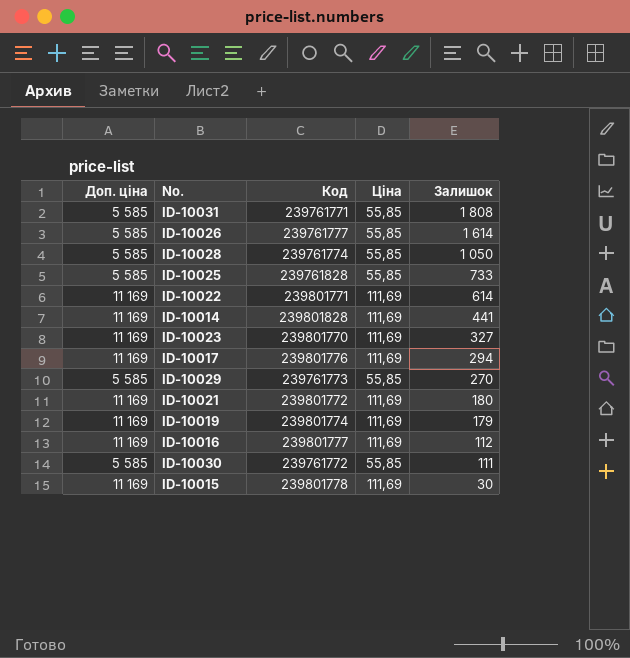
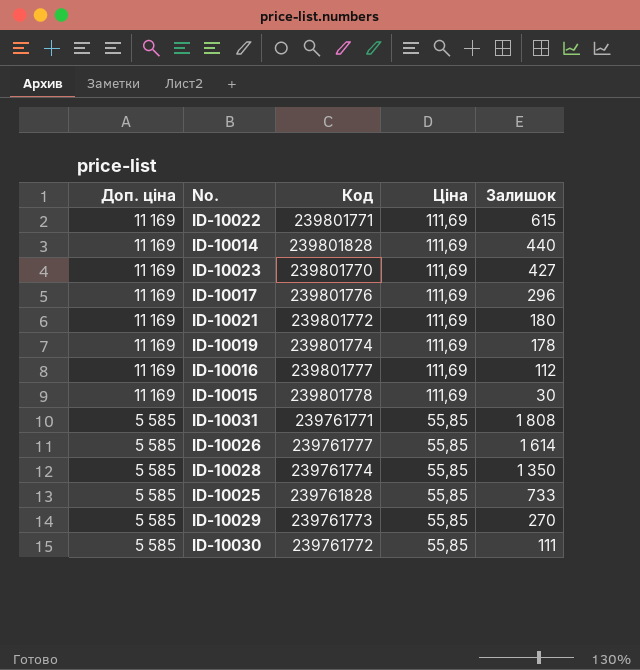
row order: Залишок descending -> Доп. ціна descending
ID-10022 | Залишок: 614 -> 615
ID-10014 | Залишок: 441 -> 440
ID-10023 | Залишок: 327 -> 427
ID-10017 | Залишок: 294 -> 296
ID-10019 | Залишок: 179 -> 178
ID-10028 | Залишок: 1 050 -> 1 350

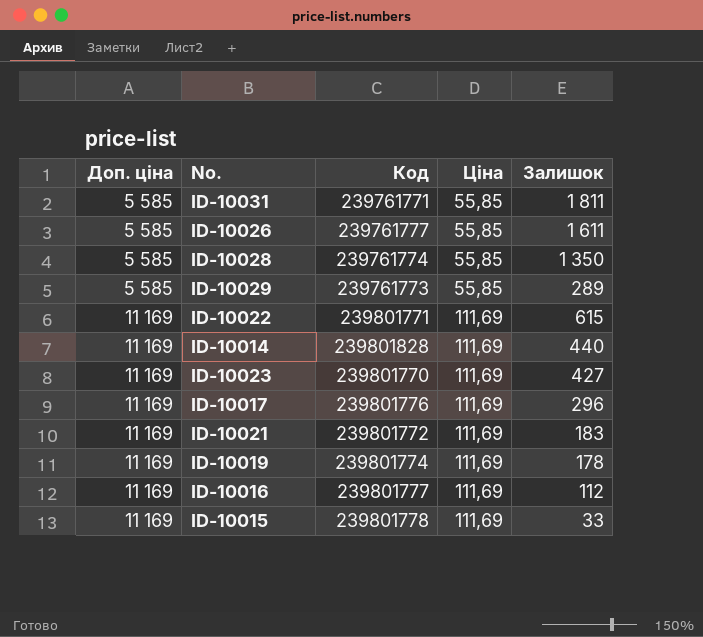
row order: Доп. ціна descending -> Доп. ціна ascending
row ID-10025: 5 585 | 239761828 | 55,85 | 733 -> none
row ID-10030: 5 585 | 239761772 | 55,85 | 111 -> none
ID-10031 | Залишок: 1 808 -> 1 811
ID-10026 | Залишок: 1 614 -> 1 611
ID-10029 | Залишок: 270 -> 289
ID-10021 | Залишок: 180 -> 183
ID-10015 | Залишок: 30 -> 33

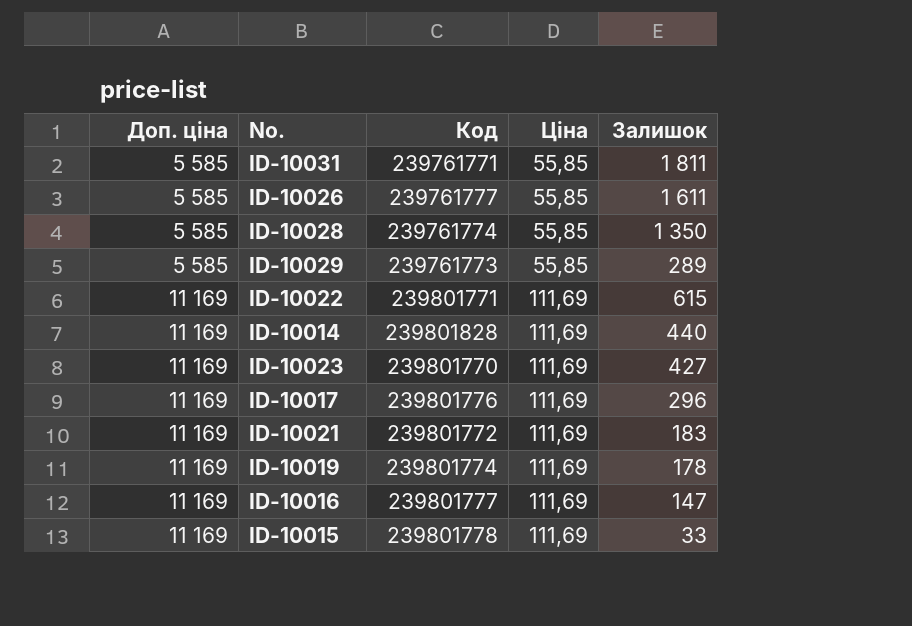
ID-10016 | Залишок: 112 -> 147

